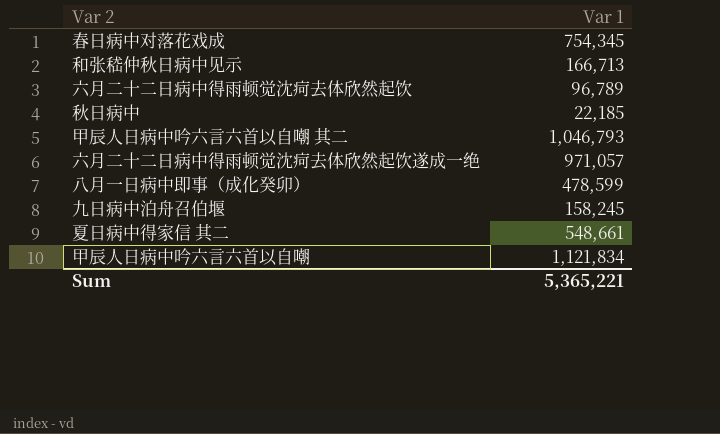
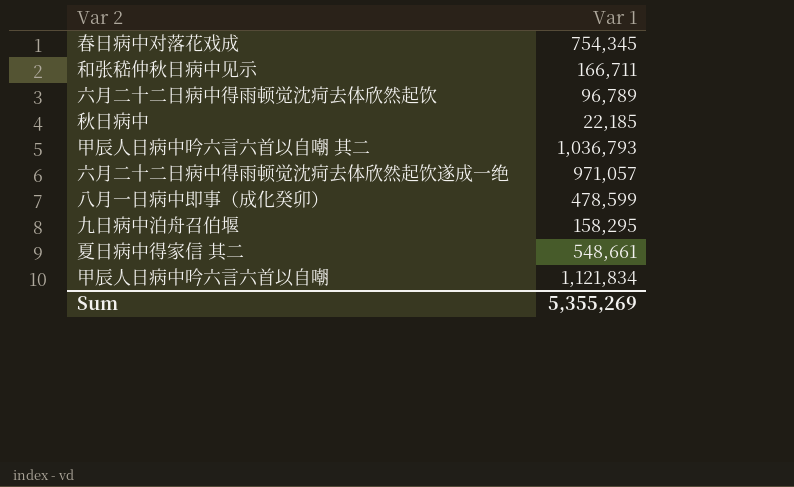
和张嵇仲秋日病中见示 | Var 1: 166,713 -> 166,711
甲辰人日病中吟六言六首以自嘲 其二 | Var 1: 1,046,793 -> 1,036,793
九日病中泊舟召伯堰 | Var 1: 158,245 -> 158,295
Sum | Var 1: 5,365,221 -> 5,355,269

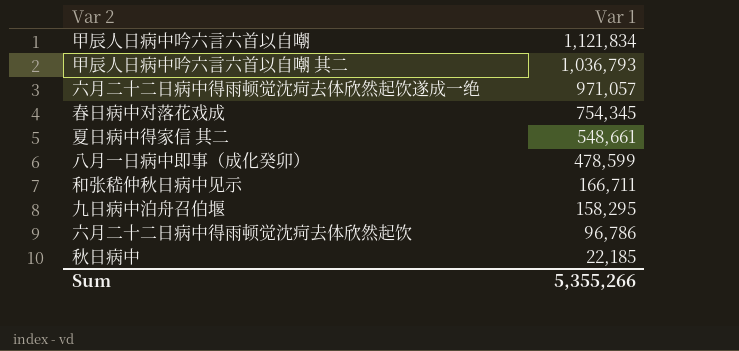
row order: none -> Var 1 descending
六月二十二日病中得雨顿觉沈疴去体欣然起饮 | Var 1: 96,789 -> 96,786
Sum | Var 1: 5,355,269 -> 5,355,266

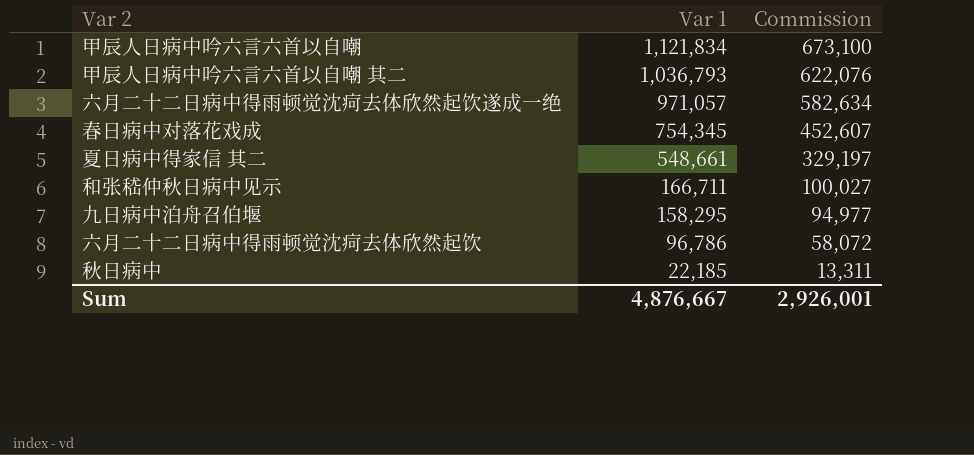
column Commission | formula: none -> [Var 1] * 0.6
row 八月一日病中即事（成化癸卯）: 478,599 -> none
Sum | Var 1: 5,355,266 -> 4,876,667

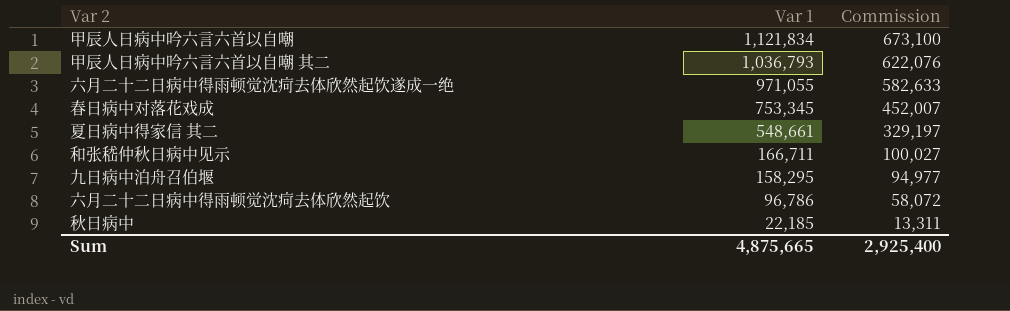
六月二十二日病中得雨顿觉沈疴去体欣然起饮遂成一绝 | Var 1: 971,057 -> 971,055
六月二十二日病中得雨顿觉沈疴去体欣然起饮遂成一绝 | Commission: 582,634 -> 582,633
春日病中对落花戏成 | Var 1: 754,345 -> 753,345
春日病中对落花戏成 | Commission: 452,607 -> 452,007
Sum | Var 1: 4,876,667 -> 4,875,665
Sum | Commission: 2,926,001 -> 2,925,400

